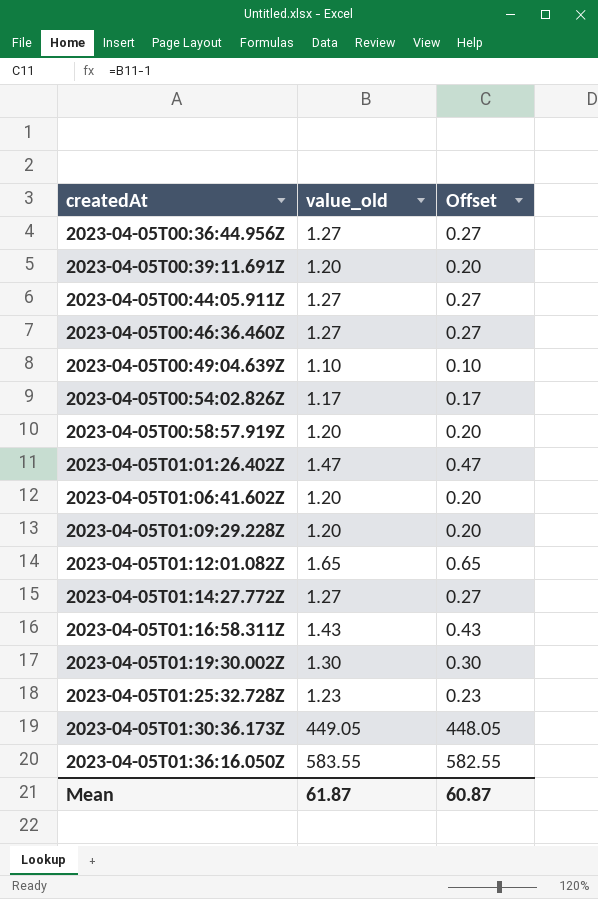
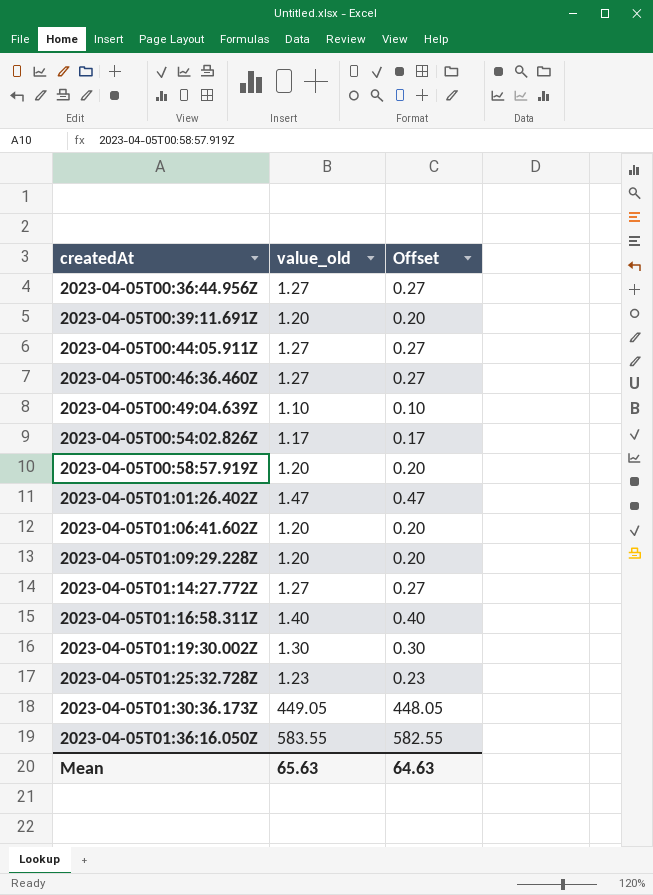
row 2023-04-05T01:12:01.082Z: 1.65 | 0.65 -> none
2023-04-05T01:16:58.311Z | value_old: 1.43 -> 1.40
2023-04-05T01:16:58.311Z | Offset: 0.43 -> 0.40
Mean | value_old: 61.87 -> 65.63
Mean | Offset: 60.87 -> 64.63

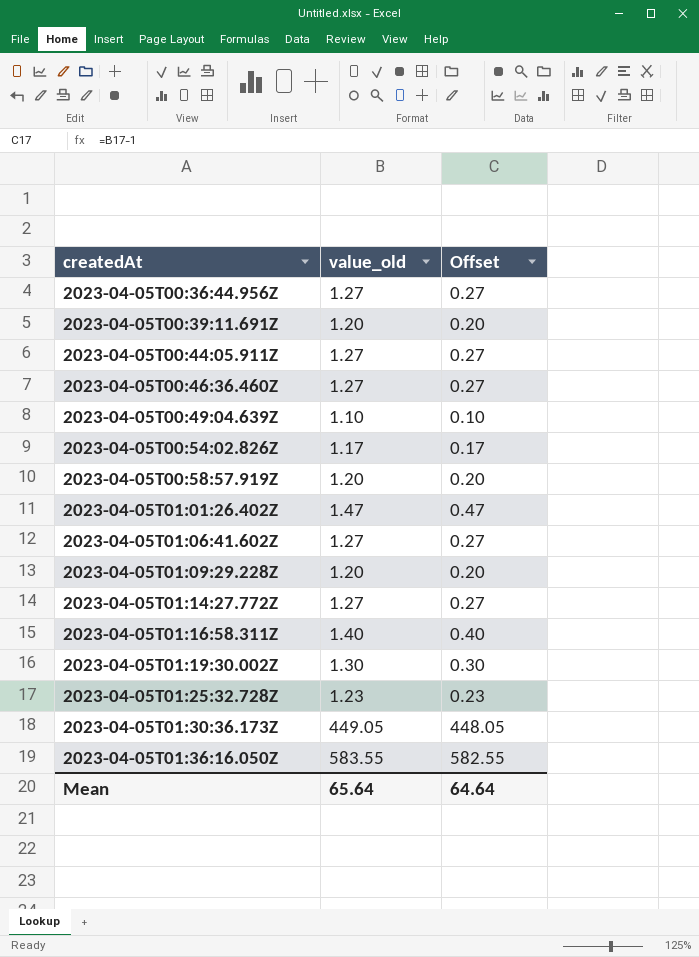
2023-04-05T01:06:41.602Z | value_old: 1.20 -> 1.27
2023-04-05T01:06:41.602Z | Offset: 0.20 -> 0.27
Mean | value_old: 65.63 -> 65.64
Mean | Offset: 64.63 -> 64.64

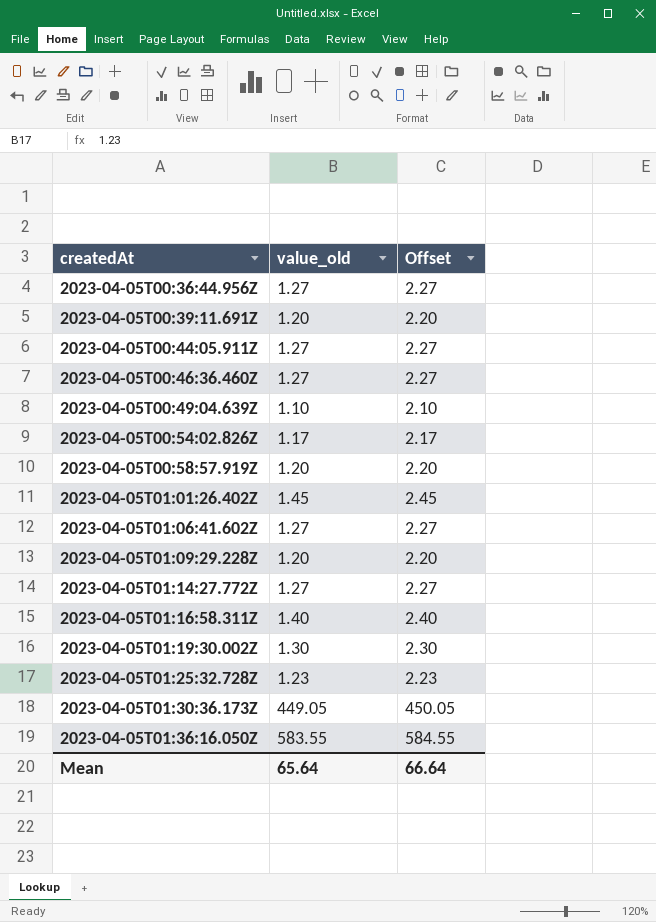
column Offset | formula: [value_old] - 1 -> [value_old] + 1
2023-04-05T01:01:26.402Z | value_old: 1.47 -> 1.45
Mean | Offset: 64.64 -> 66.64

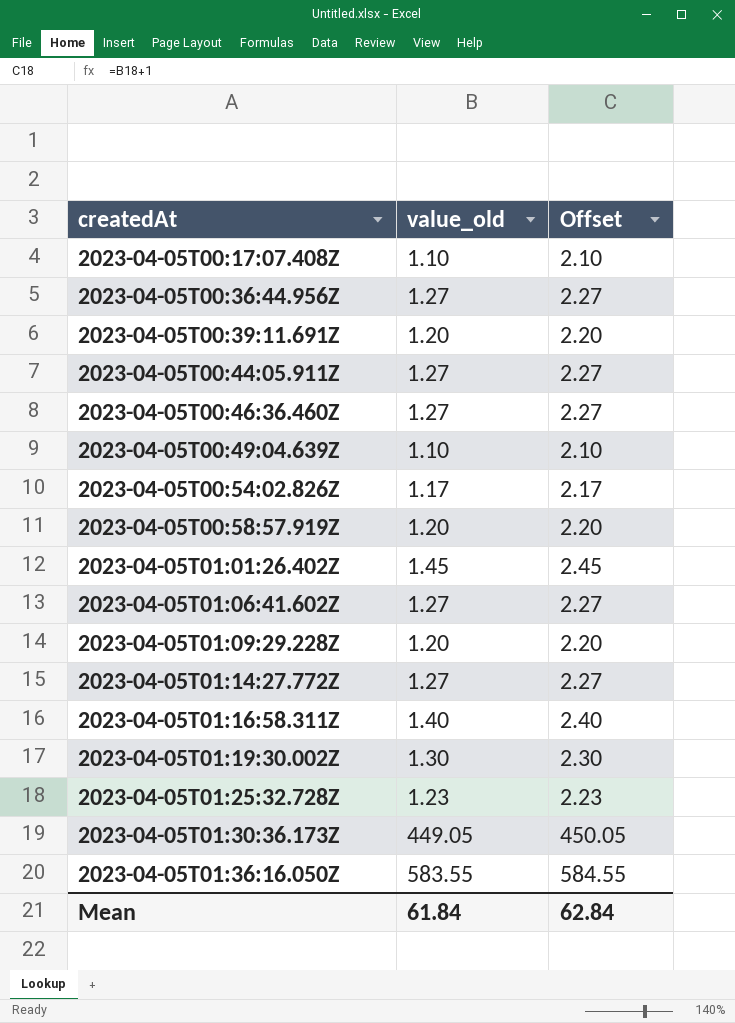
row 2023-04-05T00:17:07.408Z: none -> 1.10 | 2.10
Mean | value_old: 65.64 -> 61.84
Mean | Offset: 66.64 -> 62.84

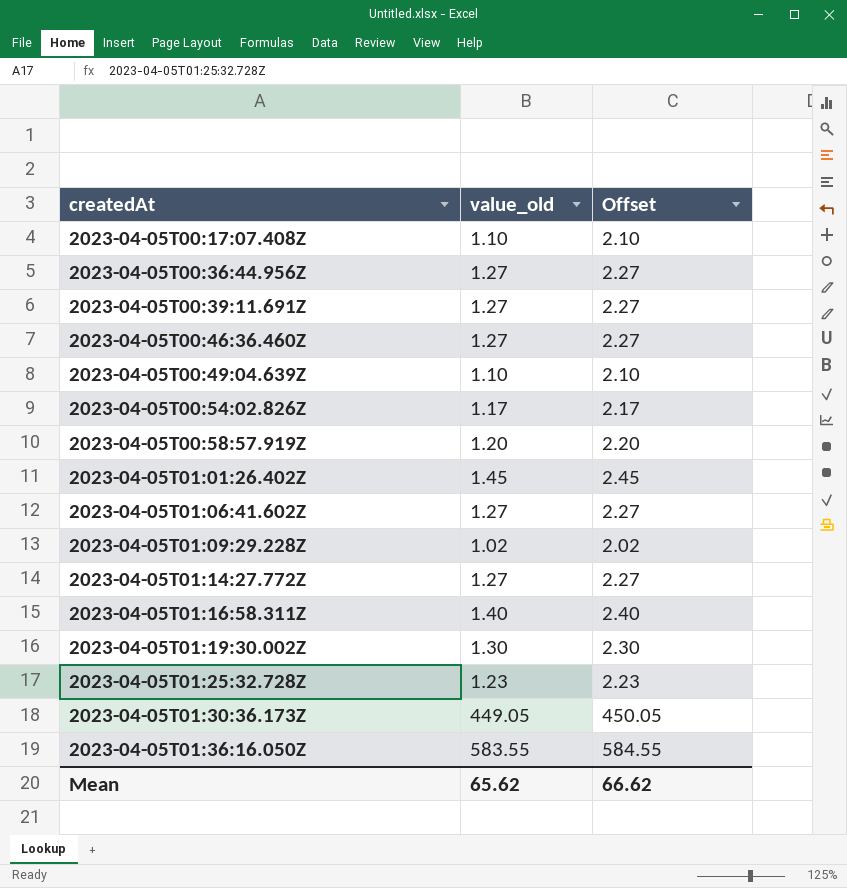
row 2023-04-05T00:44:05.911Z: 1.27 | 2.27 -> none
2023-04-05T00:39:11.691Z | value_old: 1.20 -> 1.27
2023-04-05T00:39:11.691Z | Offset: 2.20 -> 2.27
2023-04-05T01:09:29.228Z | value_old: 1.20 -> 1.02
2023-04-05T01:09:29.228Z | Offset: 2.20 -> 2.02
Mean | value_old: 61.84 -> 65.62
Mean | Offset: 62.84 -> 66.62

